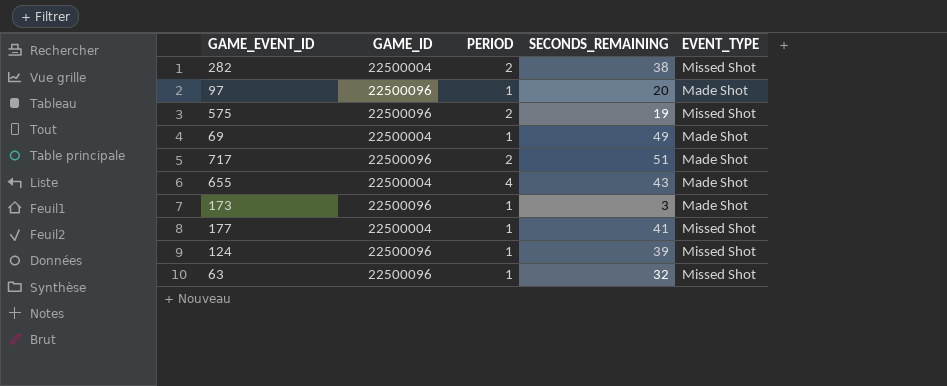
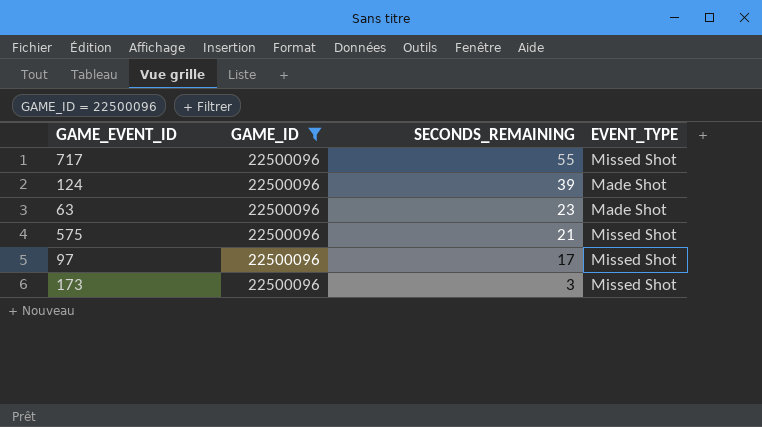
filter: none -> GAME_ID = 22500096
row order: none -> SECONDS_REMAINING descending
column PERIOD | position: 3 -> none
717 | SECONDS_REMAINING: 51 -> 55
717 | EVENT_TYPE: Made Shot -> Missed Shot
124 | EVENT_TYPE: Missed Shot -> Made Shot
63 | SECONDS_REMAINING: 32 -> 23
63 | EVENT_TYPE: Missed Shot -> Made Shot
575 | SECONDS_REMAINING: 19 -> 21
97 | SECONDS_REMAINING: 20 -> 17
97 | EVENT_TYPE: Made Shot -> Missed Shot
173 | EVENT_TYPE: Made Shot -> Missed Shot

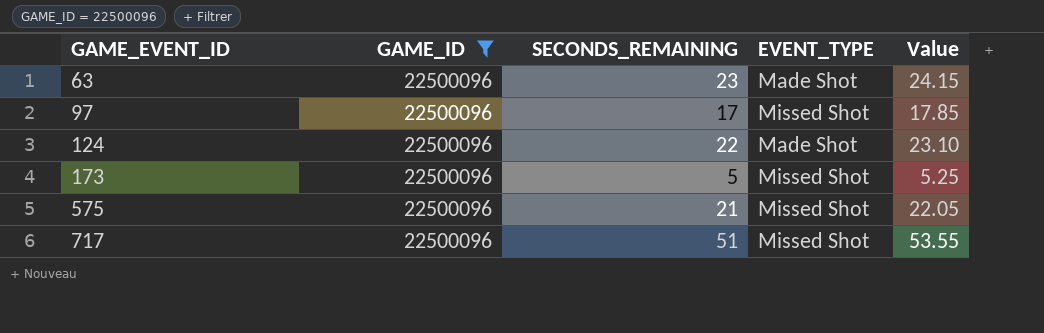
row order: SECONDS_REMAINING descending -> GAME_EVENT_ID ascending
column Value | formula: none -> [SECONDS_REMAINING] * 1.05
124 | SECONDS_REMAINING: 39 -> 22
173 | SECONDS_REMAINING: 3 -> 5
717 | SECONDS_REMAINING: 55 -> 51

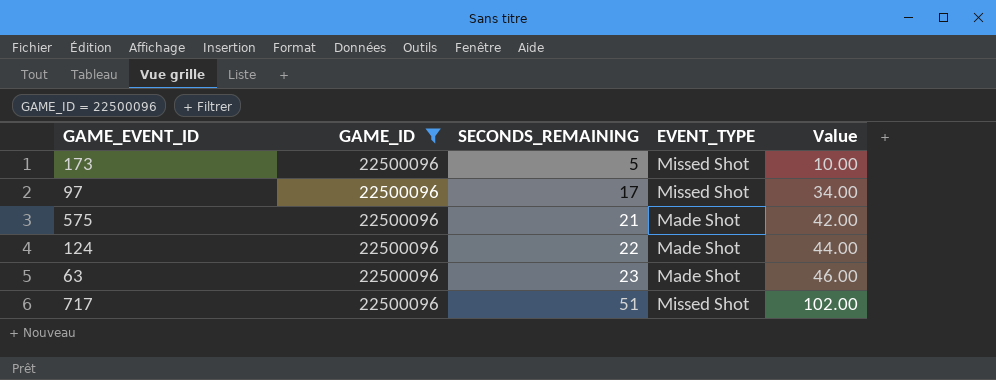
row order: GAME_EVENT_ID ascending -> SECONDS_REMAINING ascending
column Value | formula: [SECONDS_REMAINING] * 1.05 -> [SECONDS_REMAINING] * 2
575 | EVENT_TYPE: Missed Shot -> Made Shot

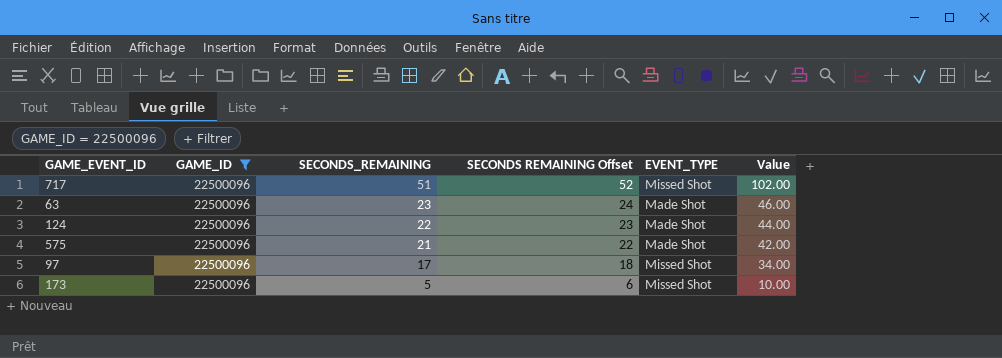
row order: SECONDS_REMAINING ascending -> SECONDS_REMAINING descending
column SECONDS REMAINING Offset | formula: none -> [SECONDS_REMAINING] + 1

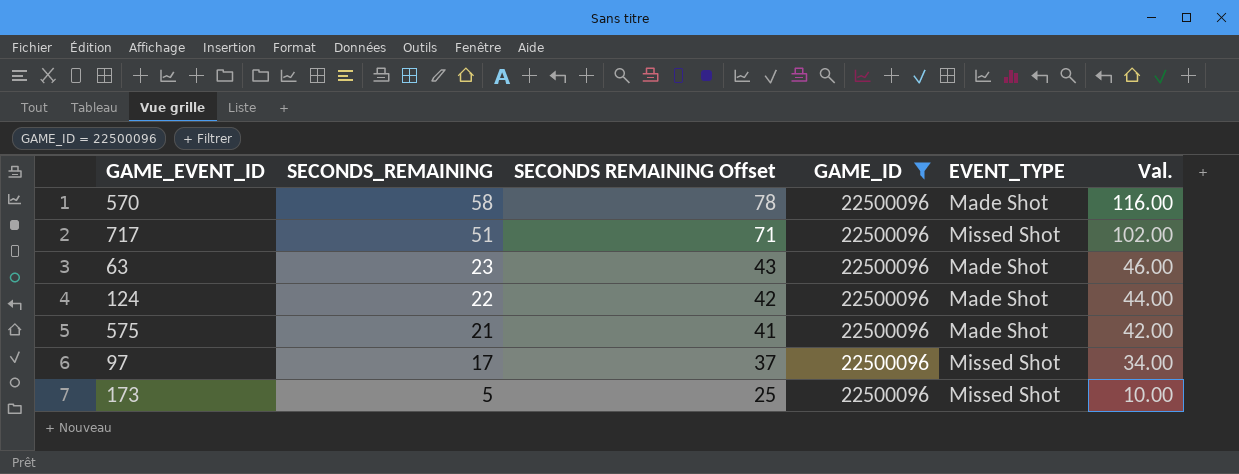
column SECONDS REMAINING Offset | formula: [SECONDS_REMAINING] + 1 -> [SECONDS_REMAINING] + 20
column GAME_ID | position: 2 -> 4
column name: Value -> Val.
row 570: none -> 58 | 78 | 22500096 | Made Shot | 116.00

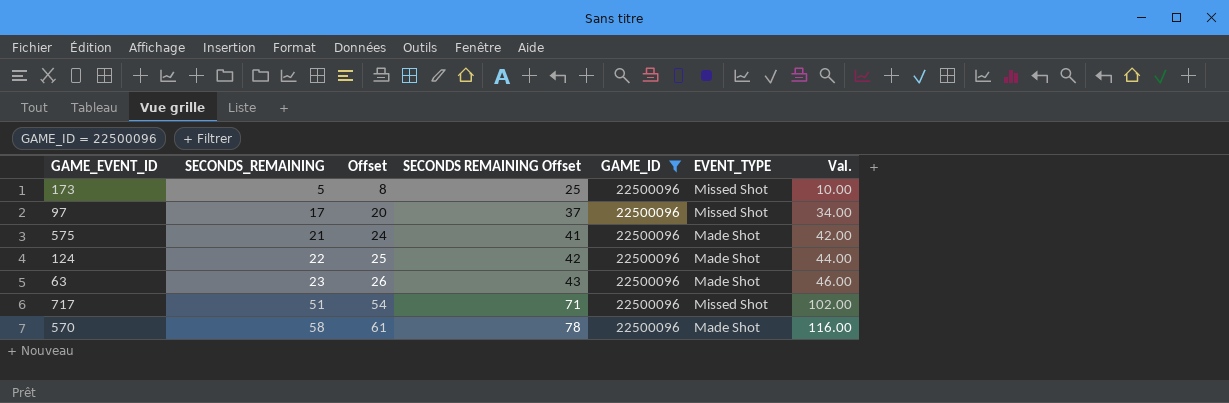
row order: SECONDS_REMAINING descending -> SECONDS_REMAINING ascending
column Offset | formula: none -> [SECONDS_REMAINING] + 3

